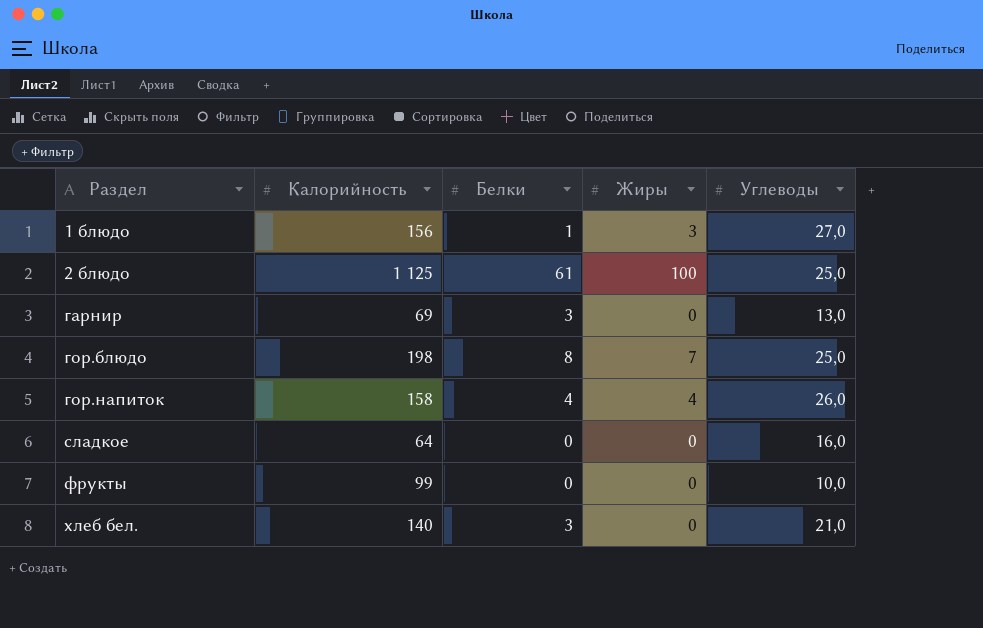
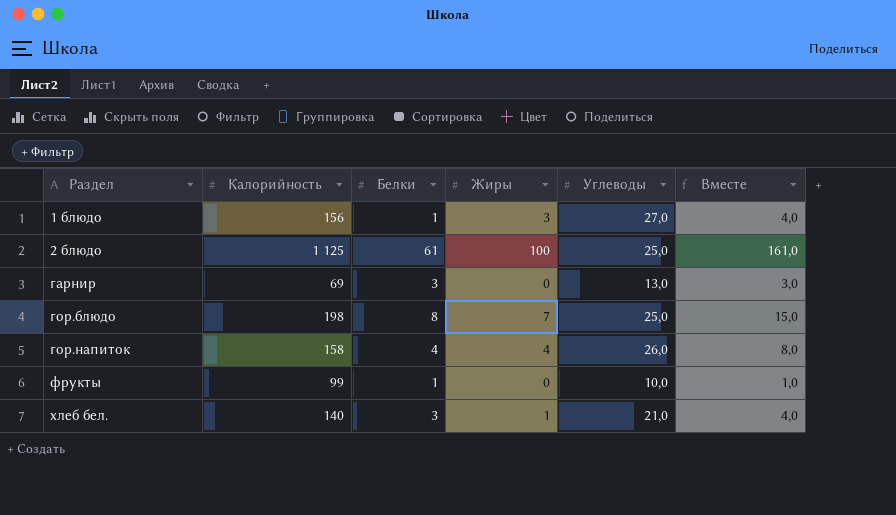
column Вместе | formula: none -> [Белки] + [Жиры]
row сладкое: 64 | 0 | 0 | 16,0 -> none
фрукты | Белки: 0 -> 1
хлеб бел. | Жиры: 0 -> 1

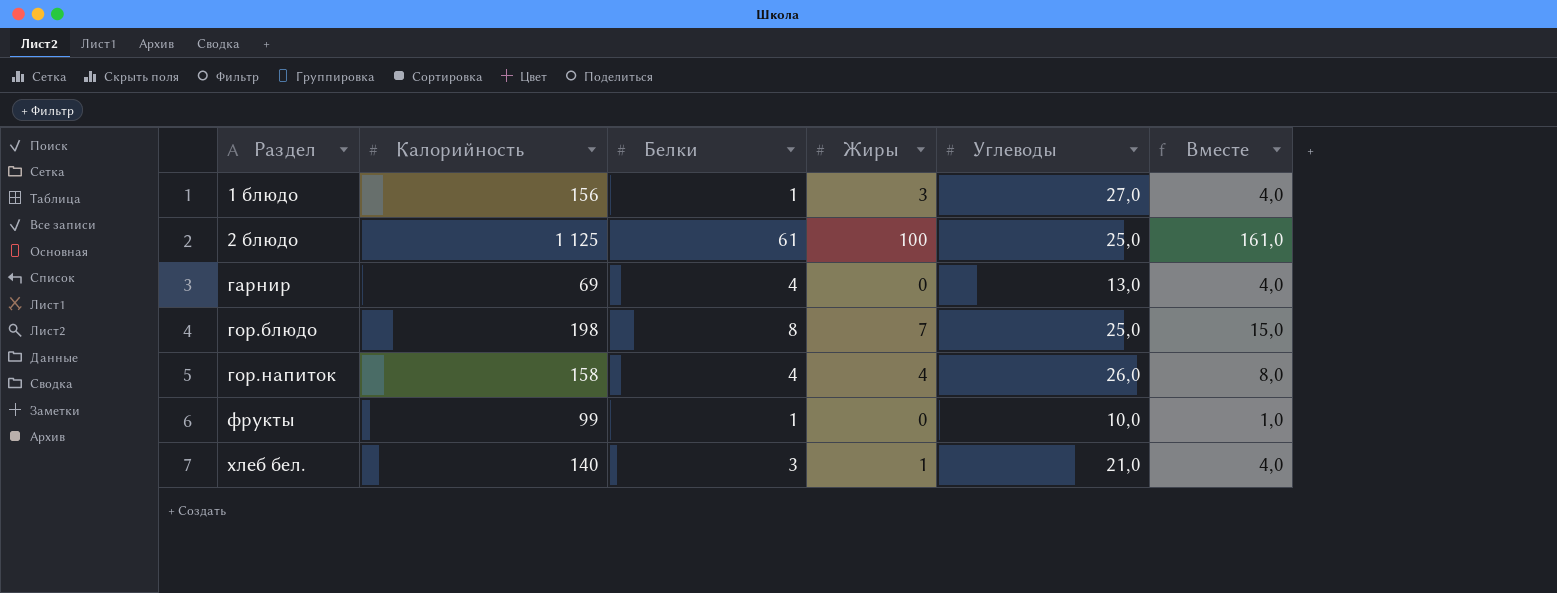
гарнир | Белки: 3 -> 4
гарнир | Вместе: 3,0 -> 4,0

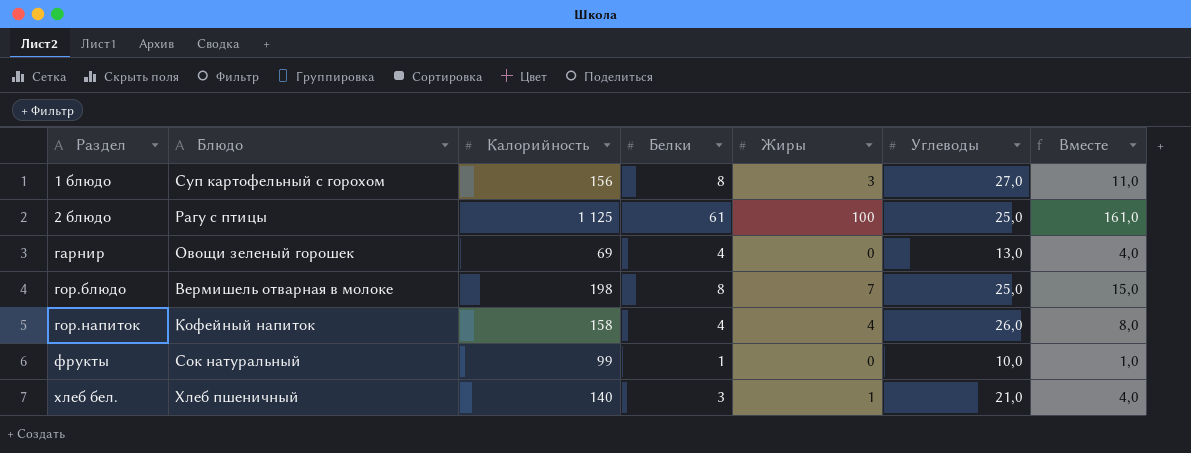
column Блюдо | position: none -> 2
1 блюдо | Белки: 1 -> 8
1 блюдо | Вместе: 4,0 -> 11,0

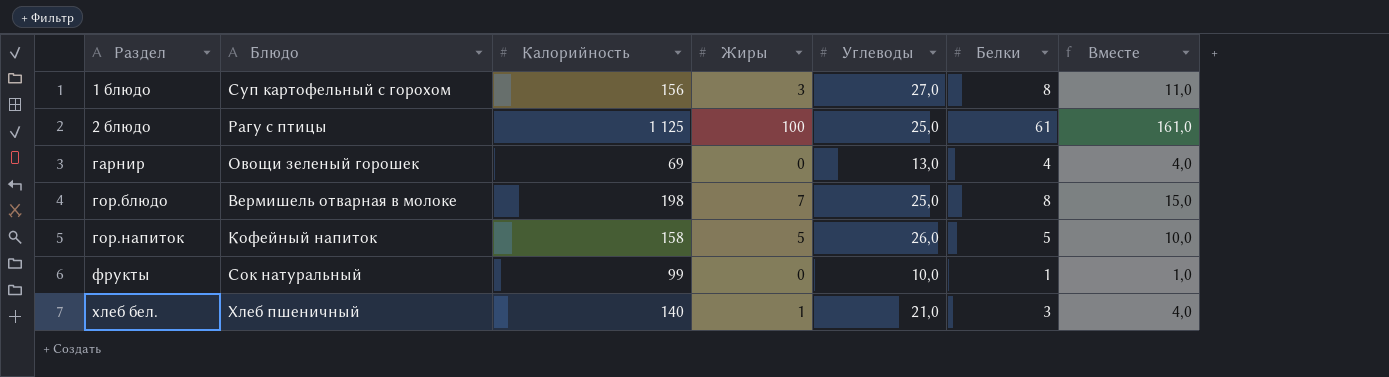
column Белки | position: 4 -> 6
гор.напиток | Жиры: 4 -> 5
гор.напиток | Белки: 4 -> 5
гор.напиток | Вместе: 8,0 -> 10,0

